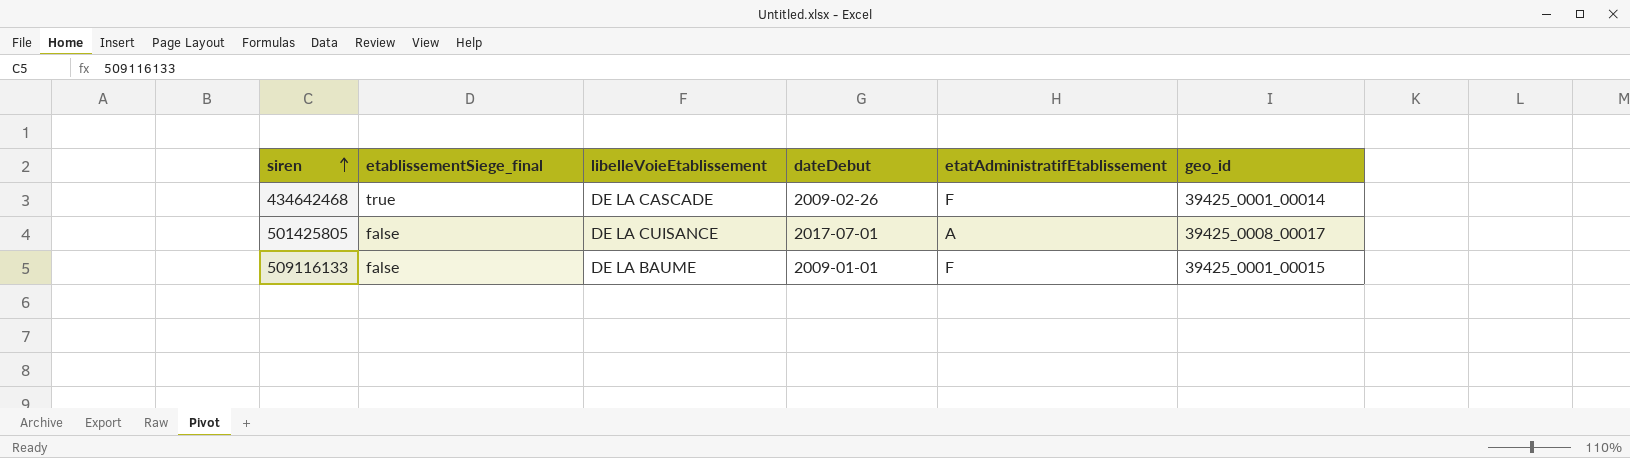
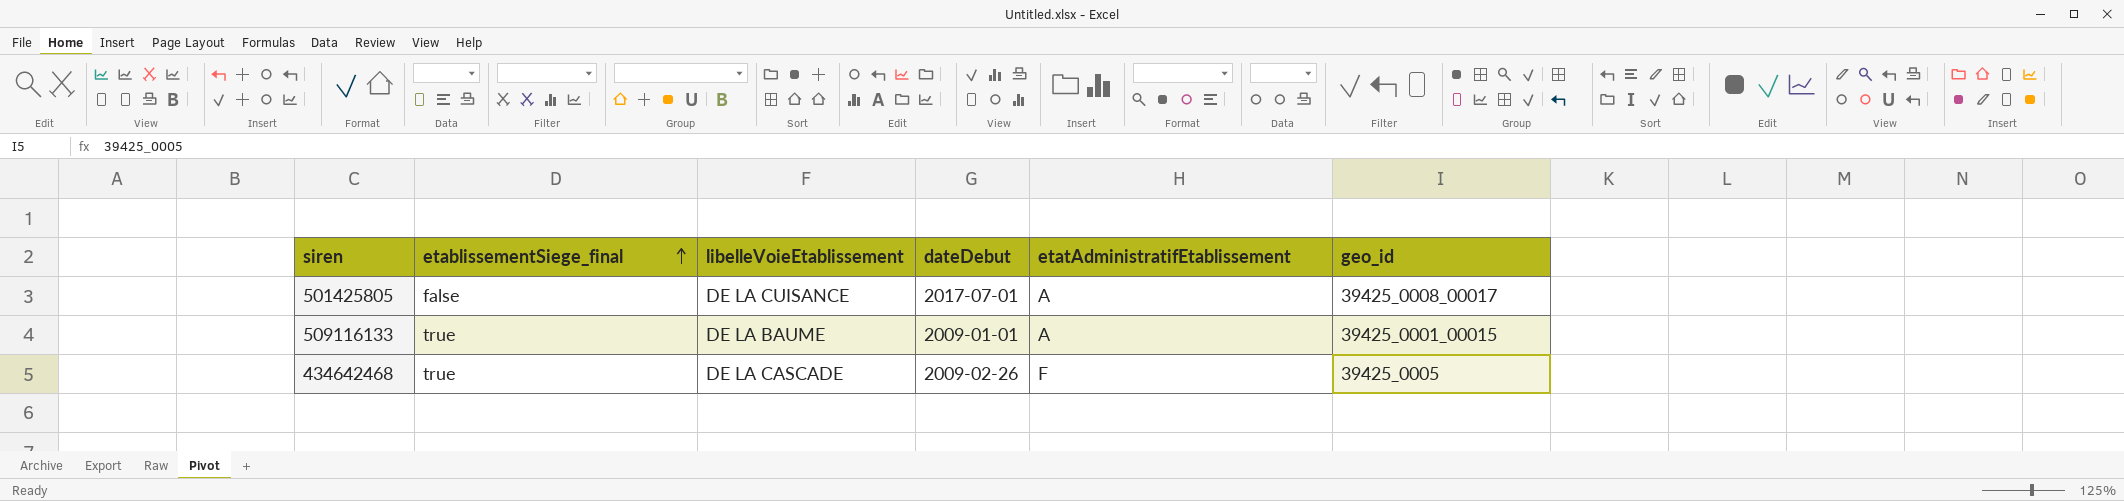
row order: siren ascending -> etablissementSiege_final ascending
509116133 | etablissementSiege_final: false -> true
509116133 | etatAdministratifEtablissement: F -> A
434642468 | geo_id: 39425_0001_00014 -> 39425_0005

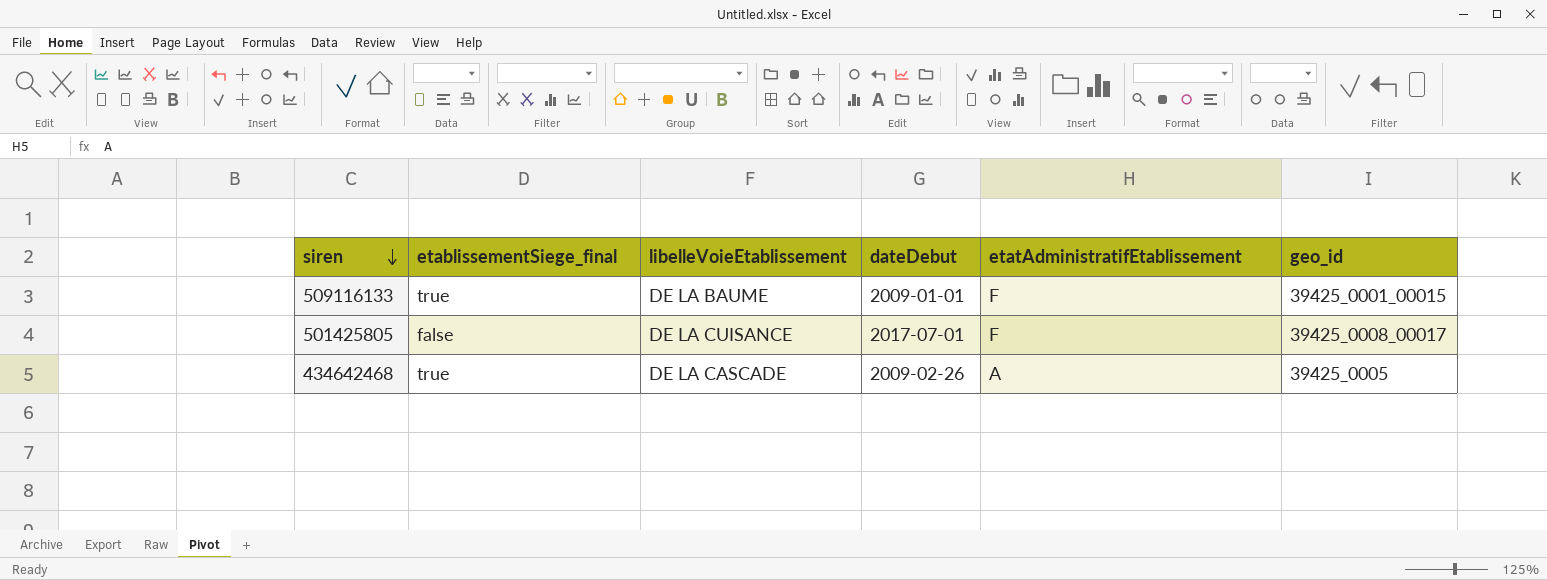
row order: etablissementSiege_final ascending -> siren descending
509116133 | etatAdministratifEtablissement: A -> F
501425805 | etatAdministratifEtablissement: A -> F
434642468 | etatAdministratifEtablissement: F -> A

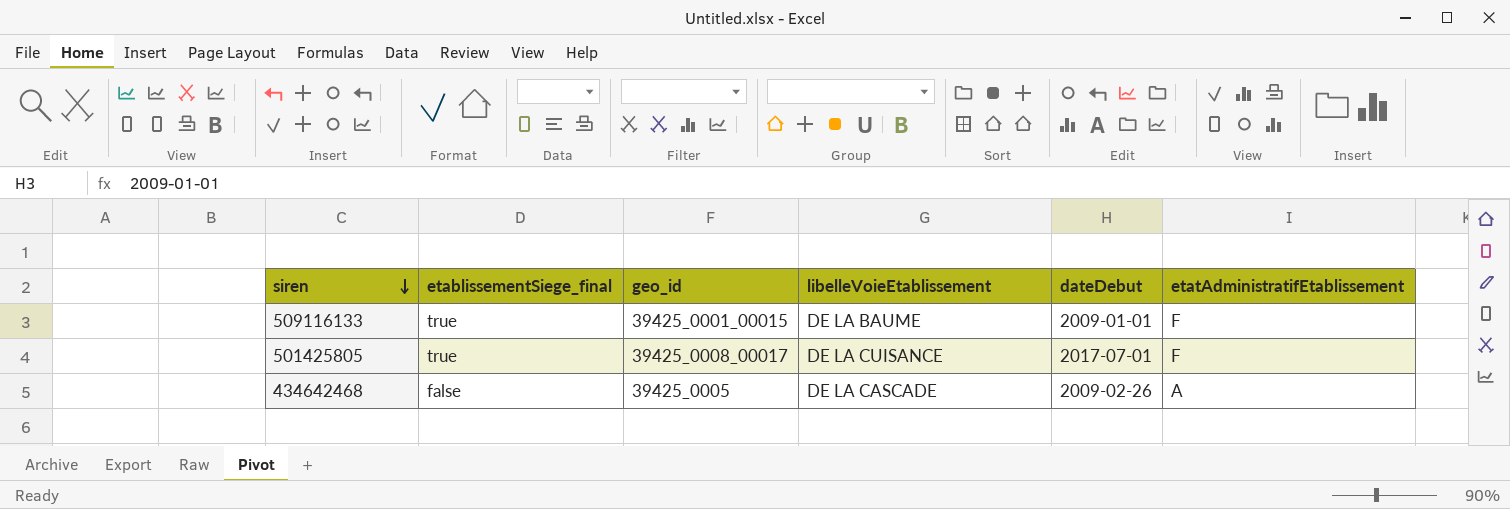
column geo_id | position: 6 -> 3
501425805 | etablissementSiege_final: false -> true
434642468 | etablissementSiege_final: true -> false

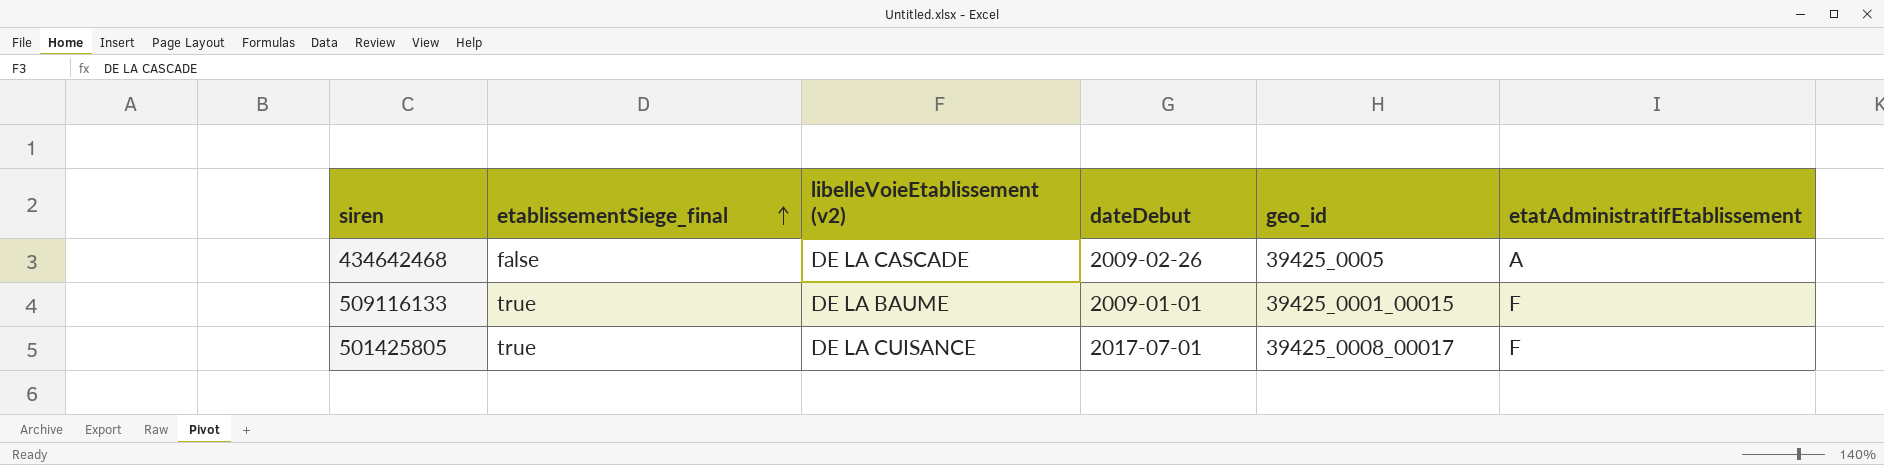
row order: siren descending -> etablissementSiege_final ascending
column name: libelleVoieEtablissement -> libelleVoieEtablissement (v2)
column geo_id | position: 3 -> 5

